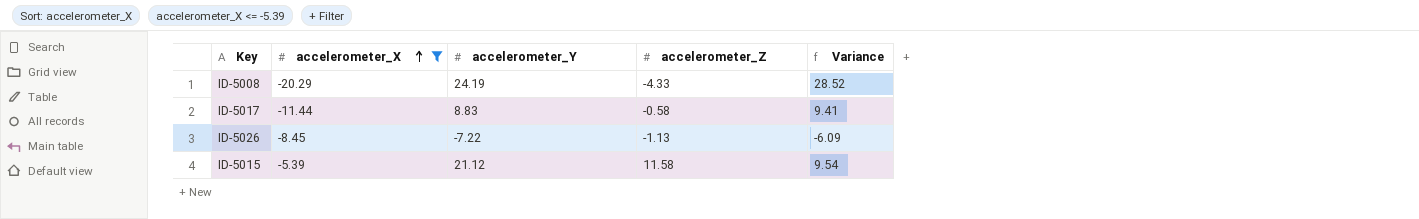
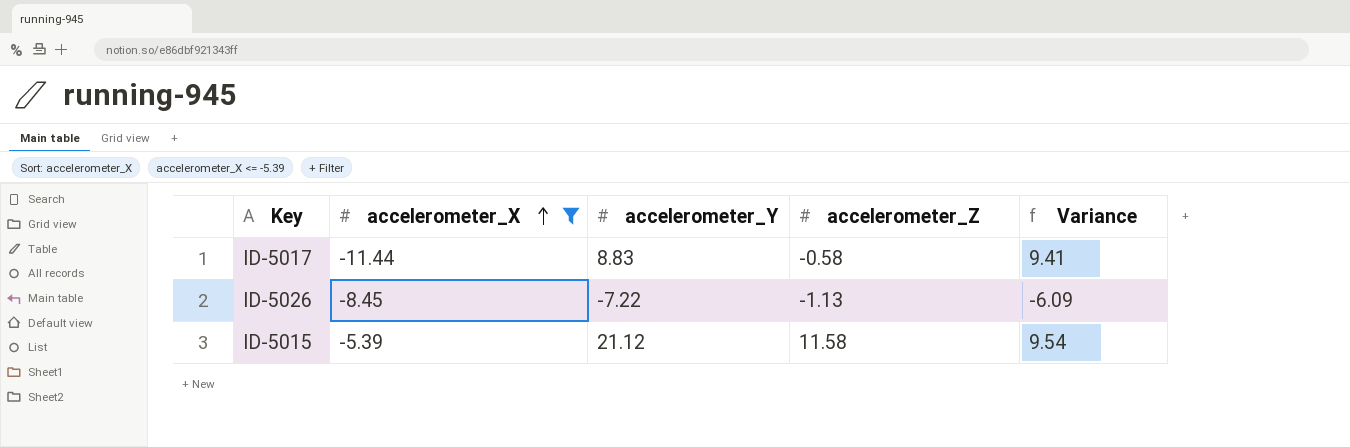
row ID-5008: -20.29 | 24.19 | -4.33 | 28.52 -> none

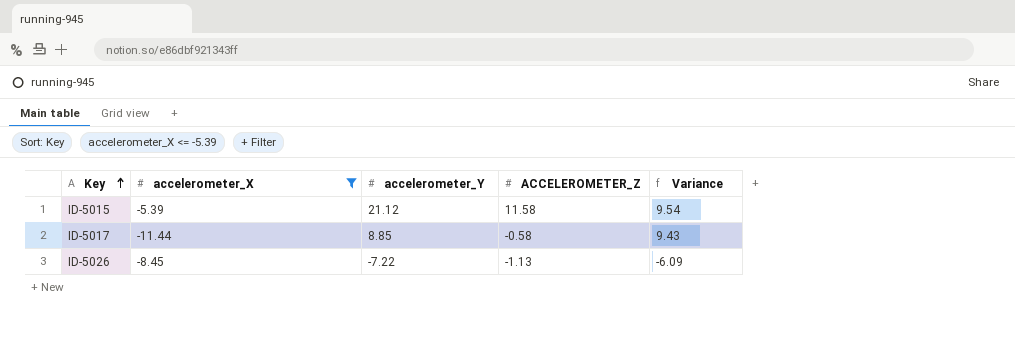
row order: accelerometer_X ascending -> Key ascending
column name: accelerometer_Z -> ACCELEROMETER_Z
ID-5017 | accelerometer_Y: 8.83 -> 8.85
ID-5017 | Variance: 9.41 -> 9.43

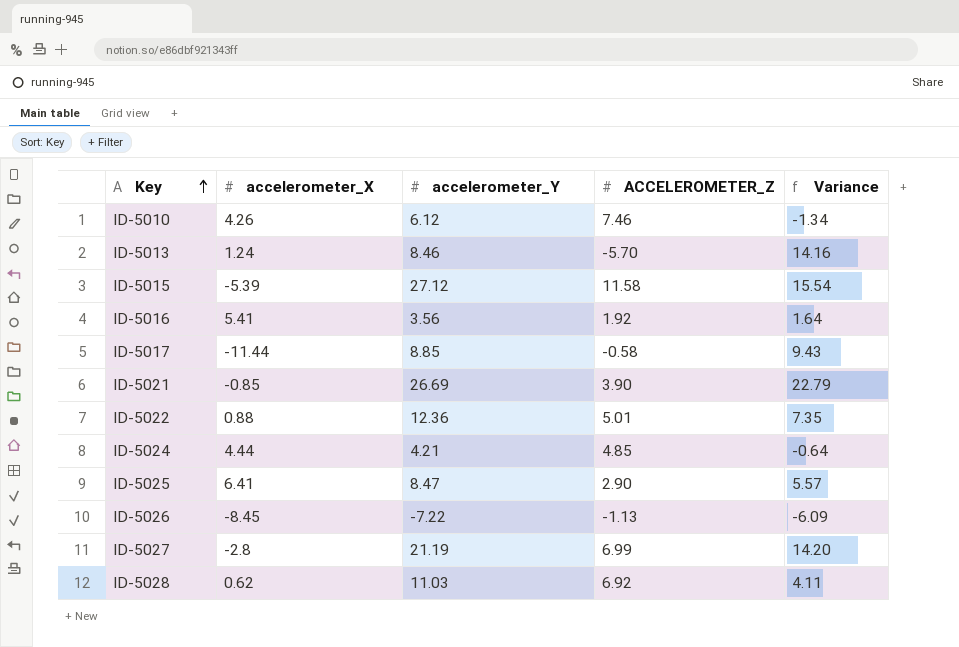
filter: accelerometer_X <= -5.39 -> none
ID-5015 | accelerometer_Y: 21.12 -> 27.12
ID-5015 | Variance: 9.54 -> 15.54

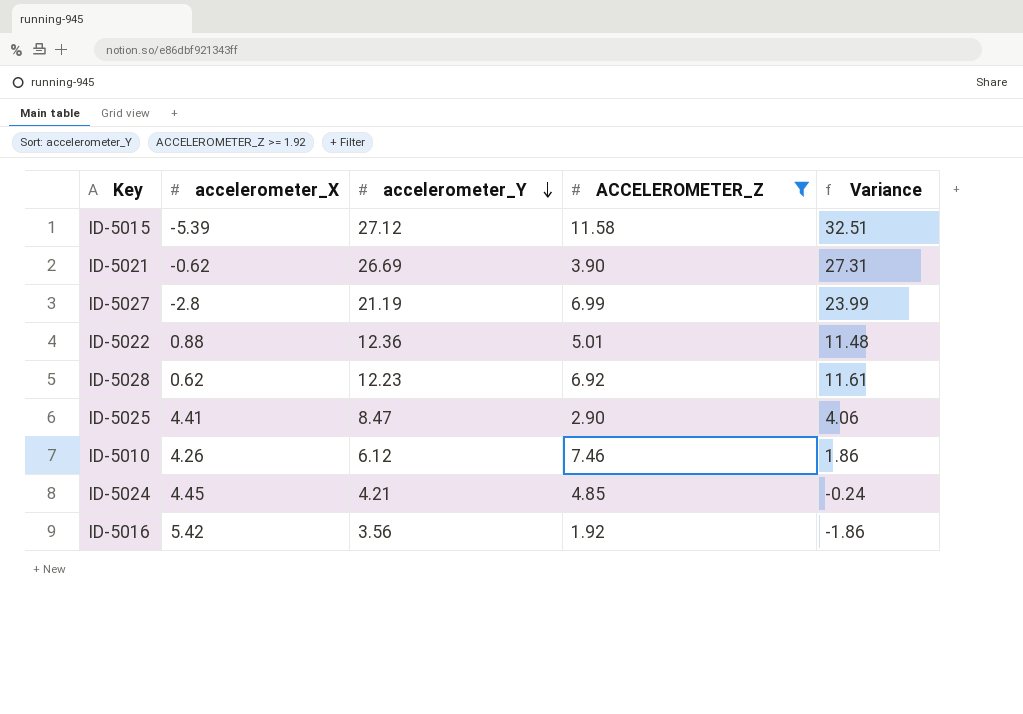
filter: none -> ACCELEROMETER_Z >= 1.92
row order: Key ascending -> accelerometer_Y descending
column Variance | formula: [accelerometer_Y] - [ACCELEROMETER_Z] -> [accelerometer_Y] - [accelerometer_X]
ID-5021 | accelerometer_X: -0.85 -> -0.62
ID-5028 | accelerometer_Y: 11.03 -> 12.23
ID-5025 | accelerometer_X: 6.41 -> 4.41
ID-5024 | accelerometer_X: 4.44 -> 4.45
ID-5016 | accelerometer_X: 5.41 -> 5.42

